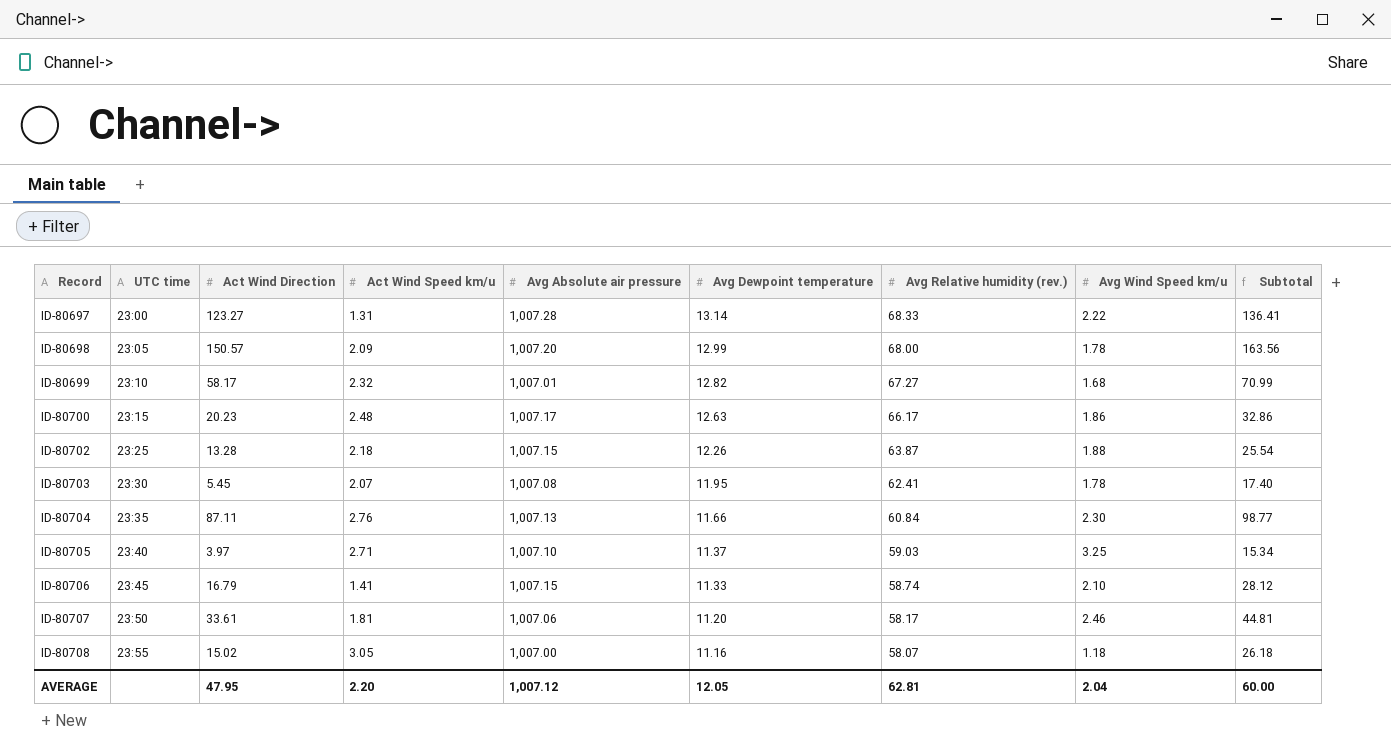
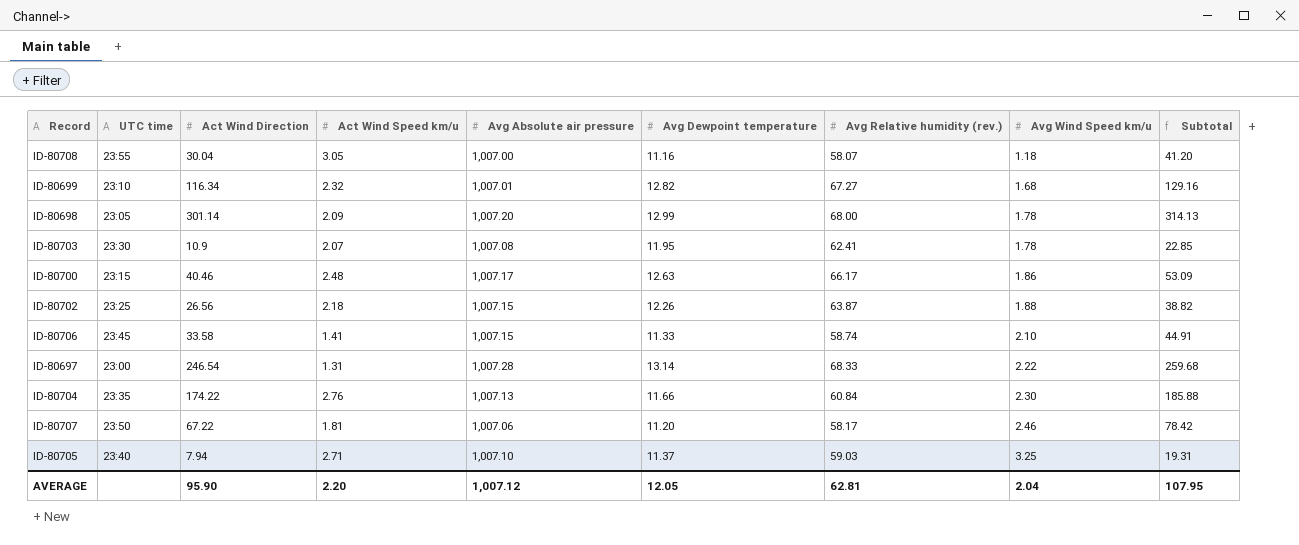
row order: Record ascending -> Avg Wind Speed km/u ascending
ID-80708 | Act Wind Direction: 15.02 -> 30.04
ID-80708 | Subtotal: 26.18 -> 41.20
ID-80699 | Act Wind Direction: 58.17 -> 116.34
ID-80699 | Subtotal: 70.99 -> 129.16
ID-80698 | Act Wind Direction: 150.57 -> 301.14
ID-80698 | Subtotal: 163.56 -> 314.13
ID-80703 | Act Wind Direction: 5.45 -> 10.9
ID-80703 | Subtotal: 17.40 -> 22.85
ID-80700 | Act Wind Direction: 20.23 -> 40.46
ID-80700 | Subtotal: 32.86 -> 53.09
ID-80702 | Act Wind Direction: 13.28 -> 26.56
ID-80702 | Subtotal: 25.54 -> 38.82
ID-80706 | Act Wind Direction: 16.79 -> 33.58
ID-80706 | Subtotal: 28.12 -> 44.91
ID-80697 | Act Wind Direction: 123.27 -> 246.54
ID-80697 | Subtotal: 136.41 -> 259.68
ID-80704 | Act Wind Direction: 87.11 -> 174.22
ID-80704 | Subtotal: 98.77 -> 185.88
ID-80707 | Act Wind Direction: 33.61 -> 67.22
ID-80707 | Subtotal: 44.81 -> 78.42
ID-80705 | Act Wind Direction: 3.97 -> 7.94
ID-80705 | Subtotal: 15.34 -> 19.31
AVERAGE | Act Wind Direction: 47.95 -> 95.90
AVERAGE | Subtotal: 60.00 -> 107.95

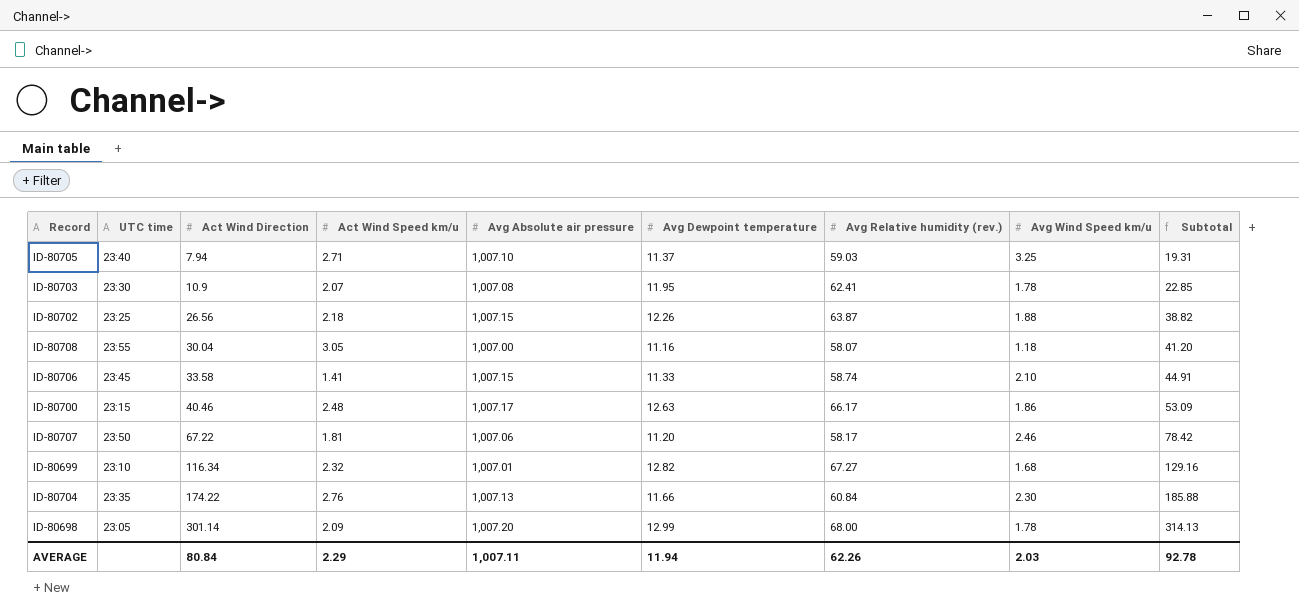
row order: Avg Wind Speed km/u ascending -> Act Wind Direction ascending
row ID-80697: 23:00 | 246.54 | 1.31 | 1,007.28 | 13.14 | 68.33 | 2.22 | 259.68 -> none
AVERAGE | Act Wind Direction: 95.90 -> 80.84
AVERAGE | Act Wind Speed km/u: 2.20 -> 2.29
AVERAGE | Avg Absolute air pressure: 1,007.12 -> 1,007.11
AVERAGE | Avg Dewpoint temperature: 12.05 -> 11.94
AVERAGE | Avg Relative humidity (rev.): 62.81 -> 62.26
AVERAGE | Avg Wind Speed km/u: 2.04 -> 2.03
AVERAGE | Subtotal: 107.95 -> 92.78

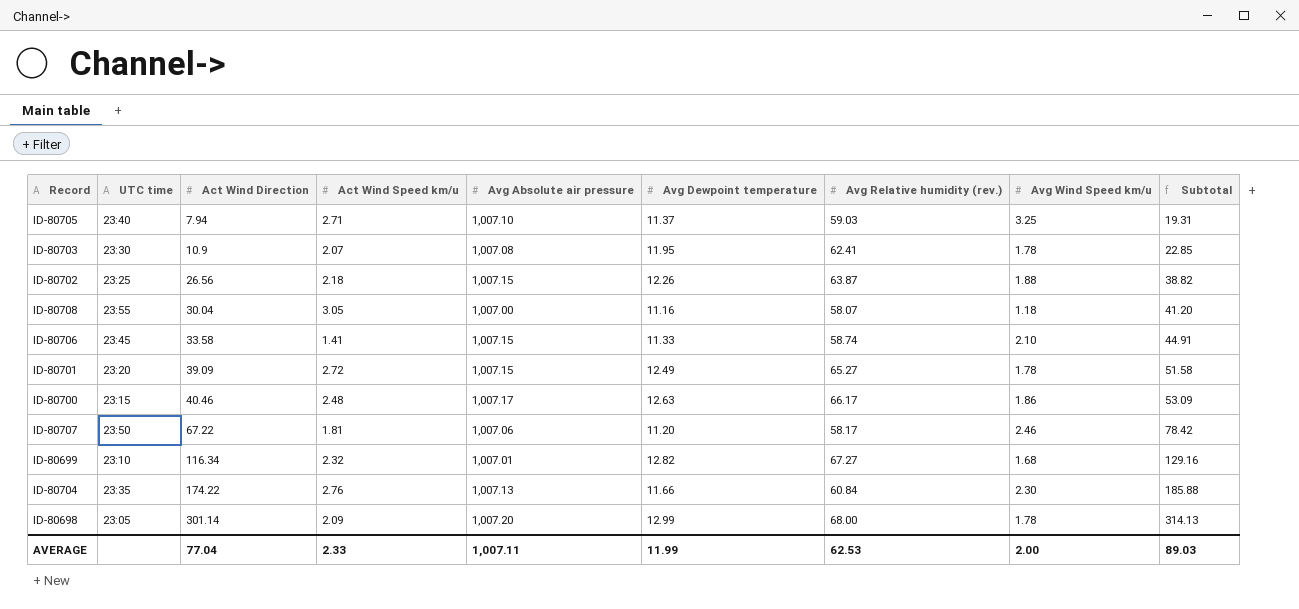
row ID-80701: none -> 23:20 | 39.09 | 2.72 | 1,007.15 | 12.49 | 65.27 | 1.78 | 51.58
AVERAGE | Act Wind Direction: 80.84 -> 77.04
AVERAGE | Act Wind Speed km/u: 2.29 -> 2.33
AVERAGE | Avg Dewpoint temperature: 11.94 -> 11.99
AVERAGE | Avg Relative humidity (rev.): 62.26 -> 62.53
AVERAGE | Avg Wind Speed km/u: 2.03 -> 2.00
AVERAGE | Subtotal: 92.78 -> 89.03

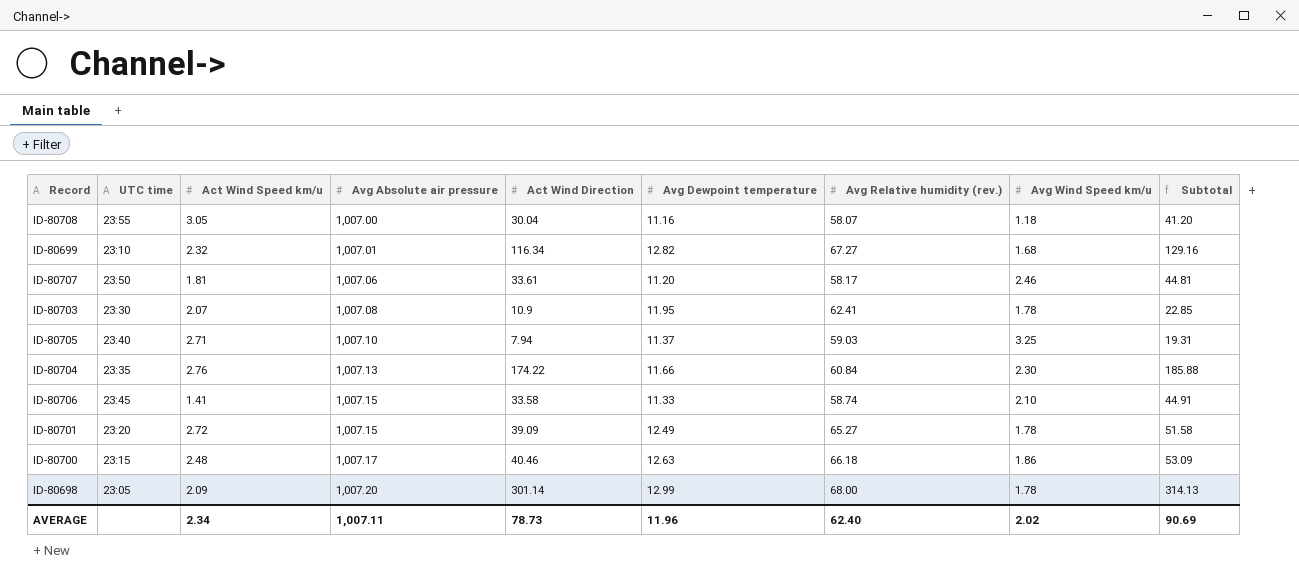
row order: Act Wind Direction ascending -> Avg Absolute air pressure ascending
column Act Wind Direction | position: 3 -> 5
row ID-80702: 23:25 | 26.56 | 2.18 | 1,007.15 | 12.26 | 63.87 | 1.88 | 38.82 -> none
ID-80707 | Act Wind Direction: 67.22 -> 33.61
ID-80707 | Subtotal: 78.42 -> 44.81
ID-80700 | Avg Relative humidity (rev.): 66.17 -> 66.18
AVERAGE | Act Wind Speed km/u: 2.33 -> 2.34
AVERAGE | Act Wind Direction: 77.04 -> 78.73
AVERAGE | Avg Dewpoint temperature: 11.99 -> 11.96
AVERAGE | Avg Relative humidity (rev.): 62.53 -> 62.40
AVERAGE | Avg Wind Speed km/u: 2.00 -> 2.02
AVERAGE | Subtotal: 89.03 -> 90.69

